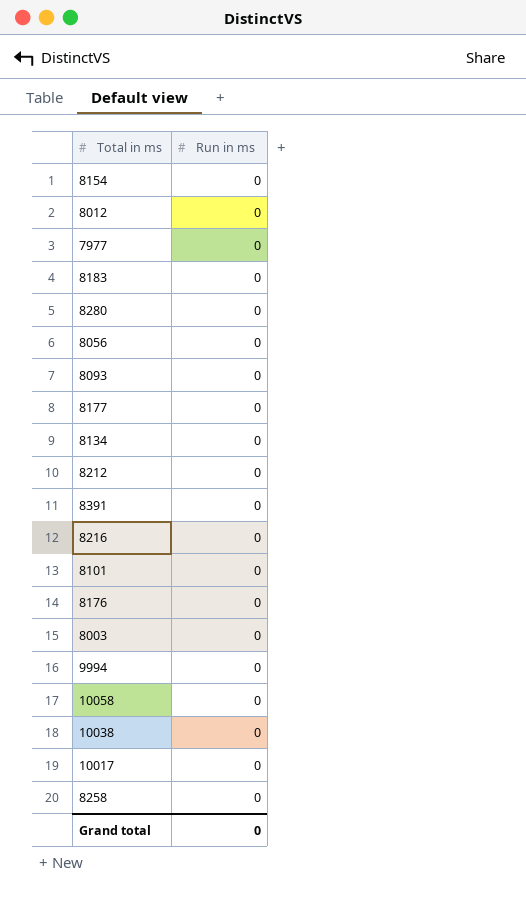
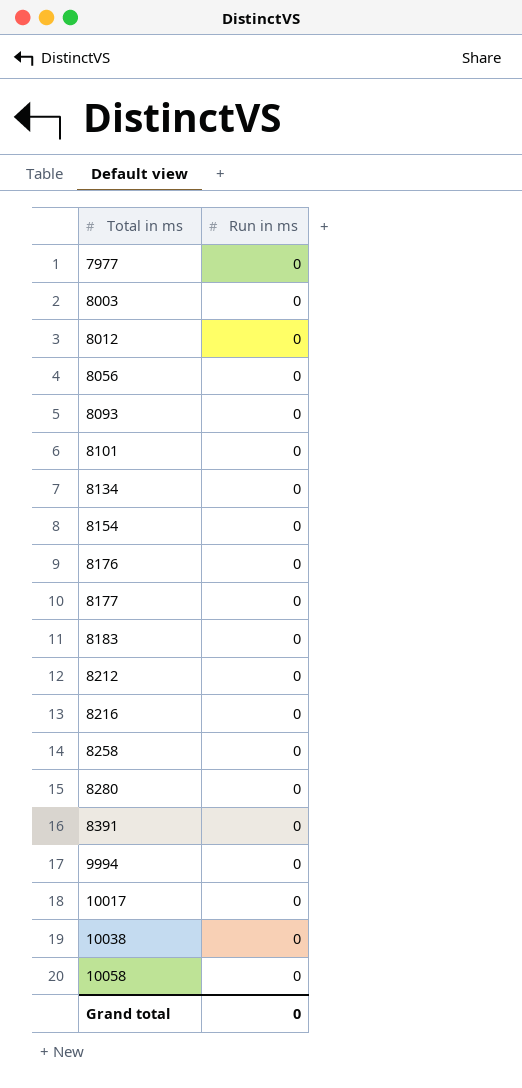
row order: none -> Total in ms ascending

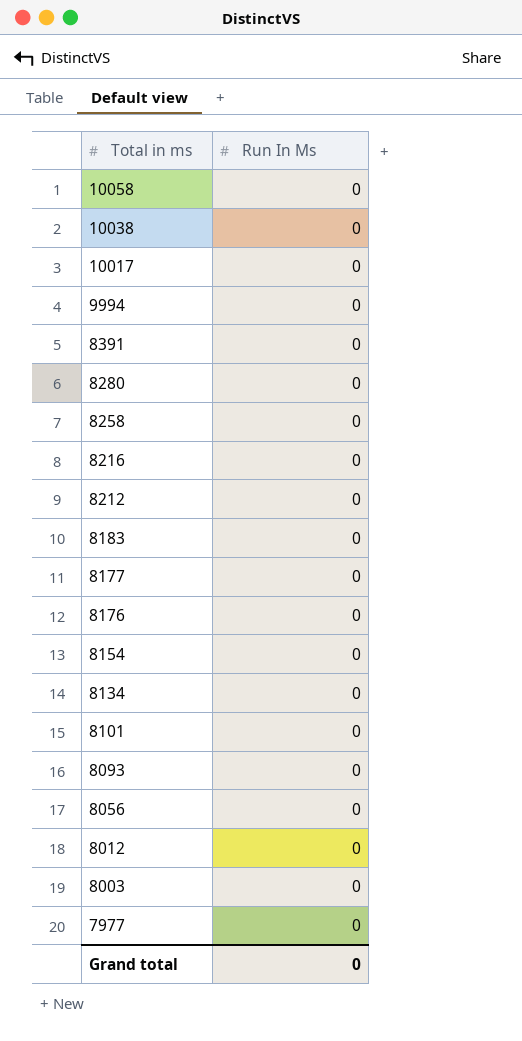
row order: Total in ms ascending -> Total in ms descending
column name: Run in ms -> Run In Ms

